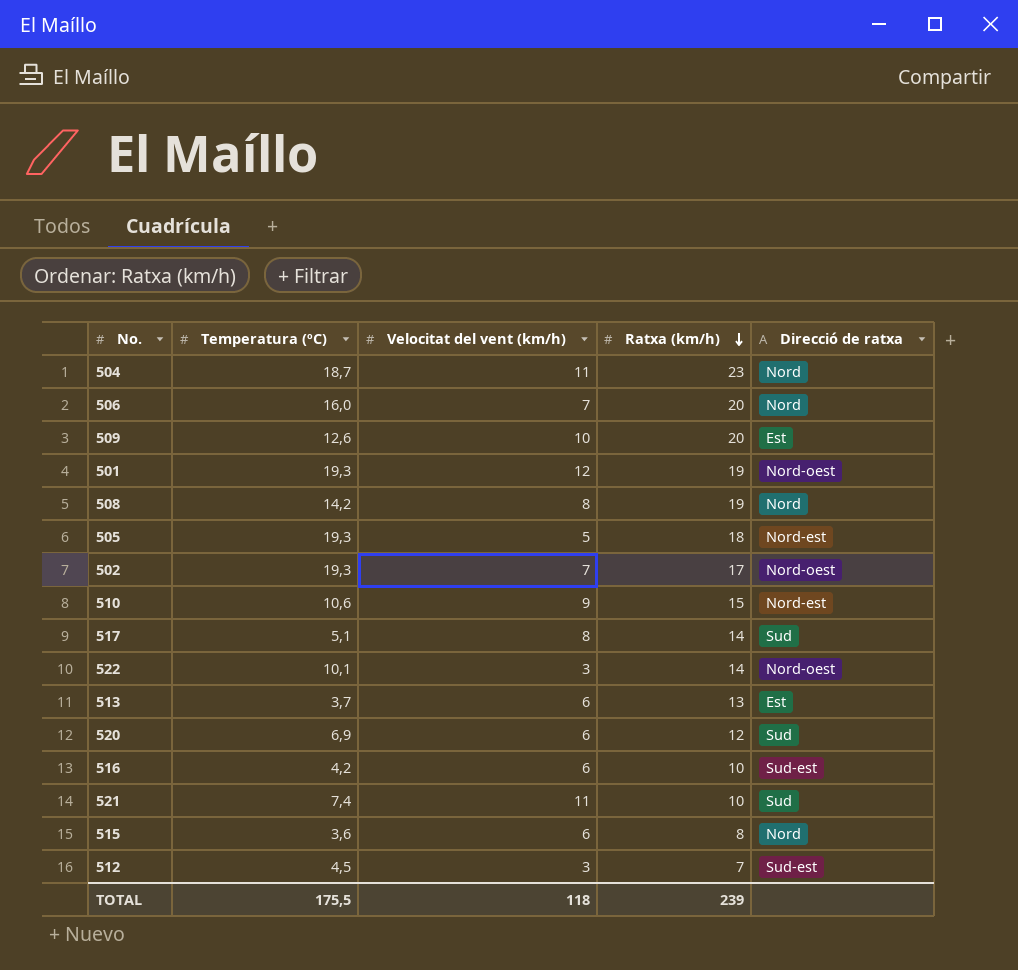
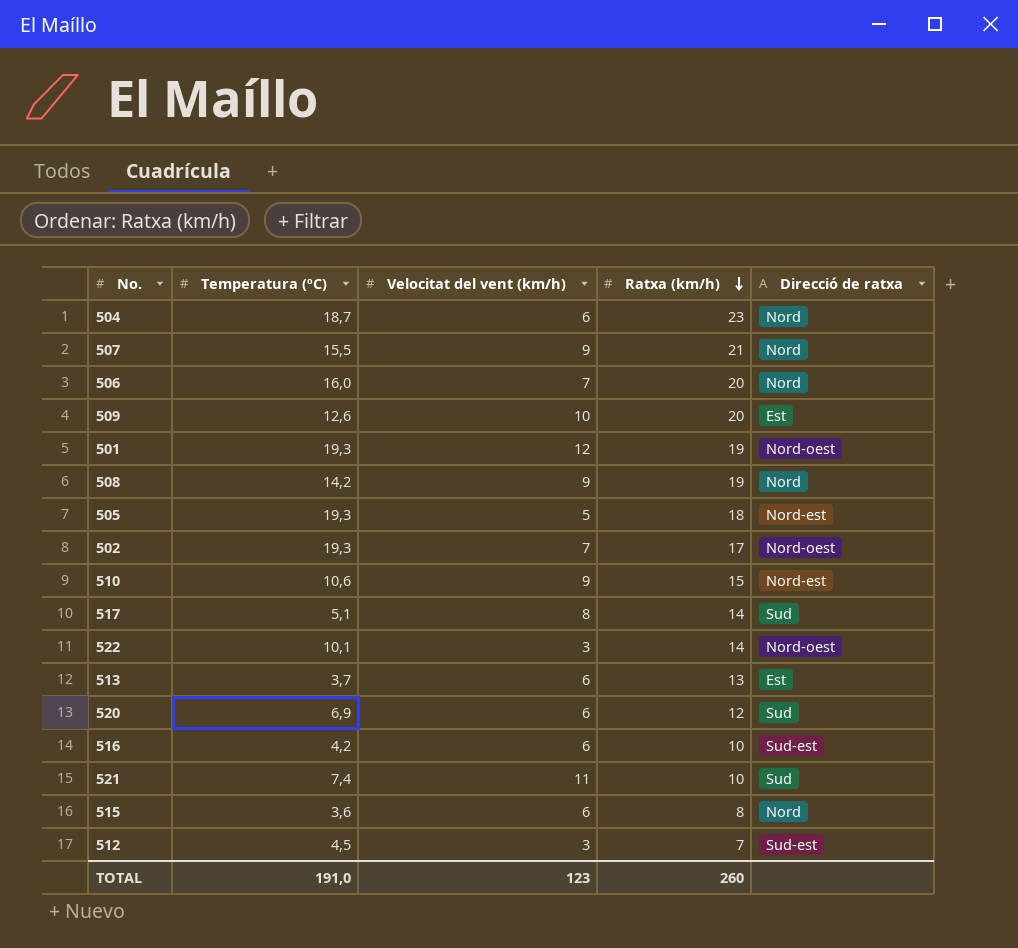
504 | Velocitat del vent (km/h): 11 -> 6
row 507: none -> 15,5 | 9 | 21 | Nord
508 | Velocitat del vent (km/h): 8 -> 9
TOTAL | Temperatura (ºC): 175,5 -> 191,0
TOTAL | Velocitat del vent (km/h): 118 -> 123
TOTAL | Ratxa (km/h): 239 -> 260

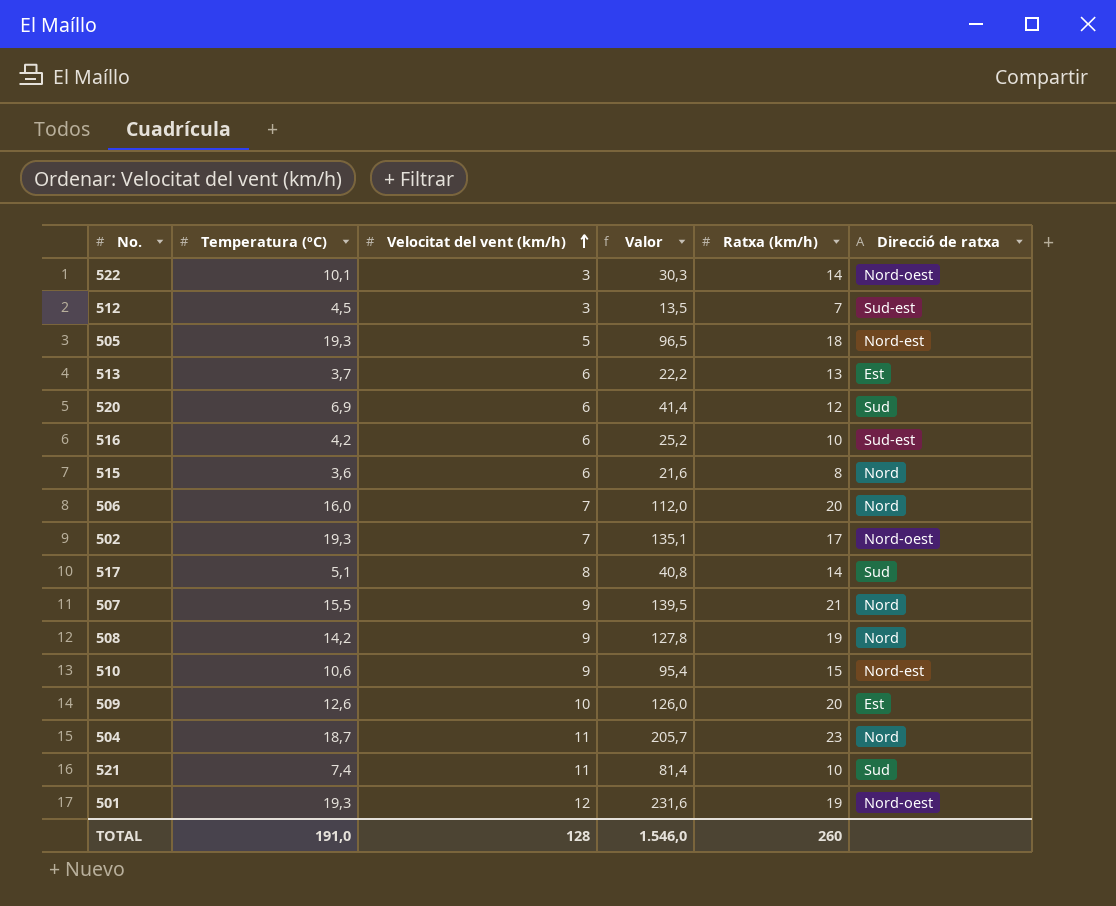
row order: Ratxa (km/h) descending -> Velocitat del vent (km/h) ascending
column Valor | formula: none -> [Temperatura (ºC)] * [Velocitat del vent (km/h)]
504 | Velocitat del vent (km/h): 6 -> 11
TOTAL | Velocitat del vent (km/h): 123 -> 128

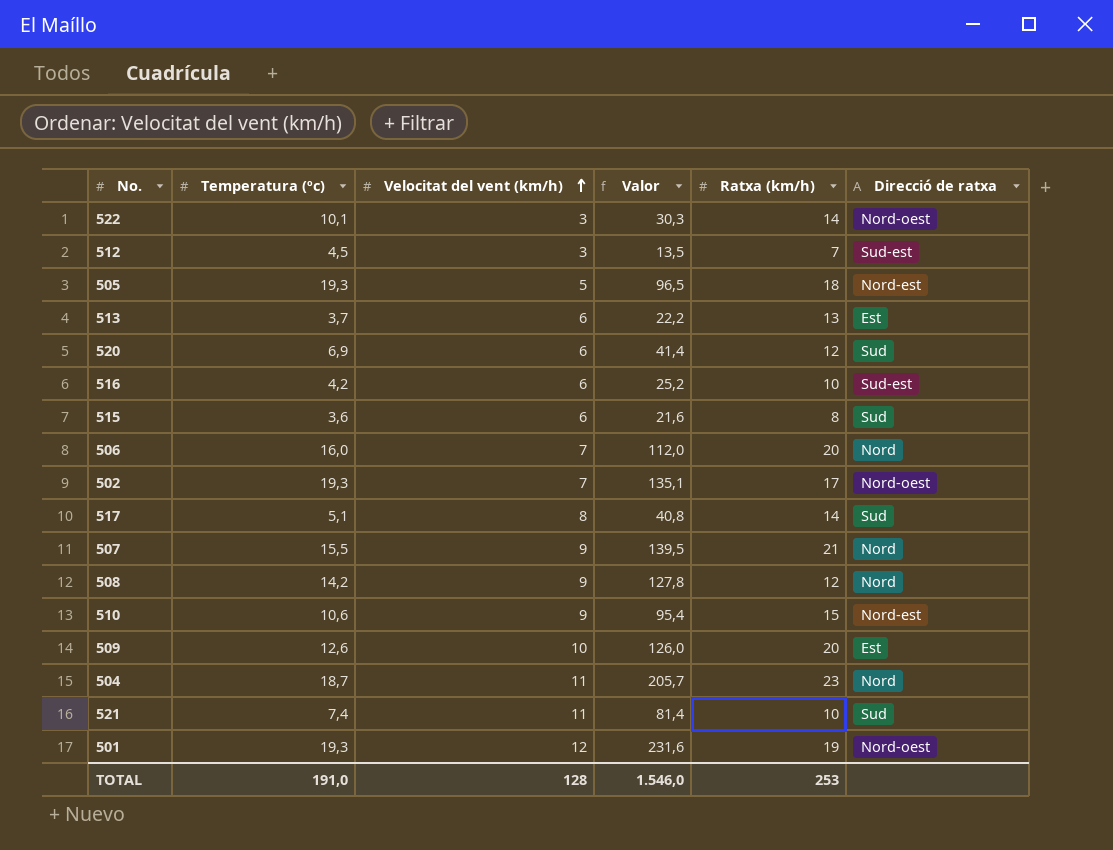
column name: Temperatura (ºC) -> Temperatura (ºc)
515 | Direcció de ratxa: Nord -> Sud
508 | Ratxa (km/h): 19 -> 12
TOTAL | Ratxa (km/h): 260 -> 253

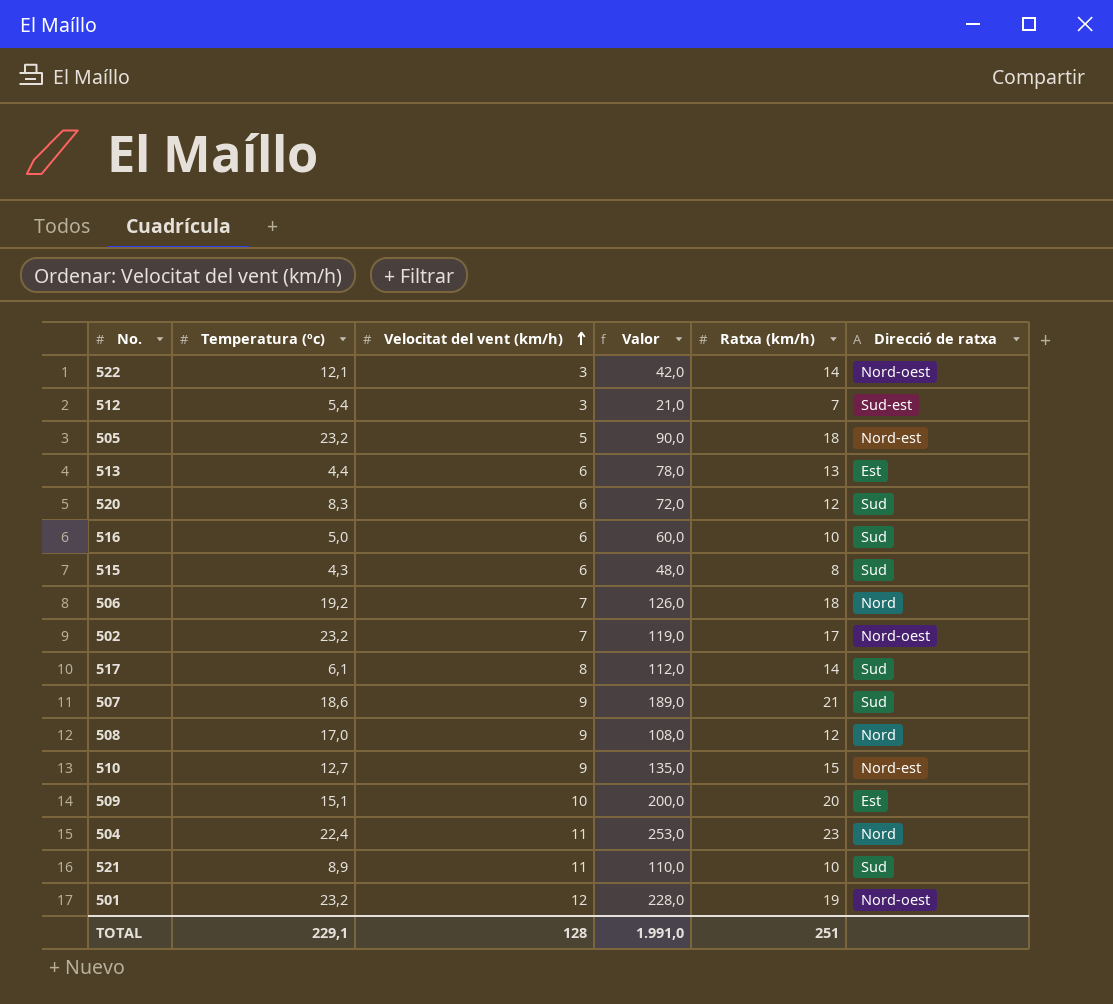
column Valor | formula: [Temperatura (ºc)] * [Velocitat del vent (km/h)] -> [Velocitat del vent (km/h)] * [Ratxa (km/h)]
522 | Temperatura (ºc): 10,1 -> 12,1
512 | Temperatura (ºc): 4,5 -> 5,4
505 | Temperatura (ºc): 19,3 -> 23,2
513 | Temperatura (ºc): 3,7 -> 4,4
520 | Temperatura (ºc): 6,9 -> 8,3
516 | Temperatura (ºc): 4,2 -> 5,0
516 | Direcció de ratxa: Sud-est -> Sud
515 | Temperatura (ºc): 3,6 -> 4,3
506 | Temperatura (ºc): 16,0 -> 19,2
506 | Ratxa (km/h): 20 -> 18
502 | Temperatura (ºc): 19,3 -> 23,2
517 | Temperatura (ºc): 5,1 -> 6,1
507 | Temperatura (ºc): 15,5 -> 18,6
507 | Direcció de ratxa: Nord -> Sud
508 | Temperatura (ºc): 14,2 -> 17,0
510 | Temperatura (ºc): 10,6 -> 12,7
509 | Temperatura (ºc): 12,6 -> 15,1
504 | Temperatura (ºc): 18,7 -> 22,4
521 | Temperatura (ºc): 7,4 -> 8,9
501 | Temperatura (ºc): 19,3 -> 23,2
TOTAL | Temperatura (ºc): 191,0 -> 229,1
TOTAL | Valor: 1.546,0 -> 1.991,0
TOTAL | Ratxa (km/h): 253 -> 251

